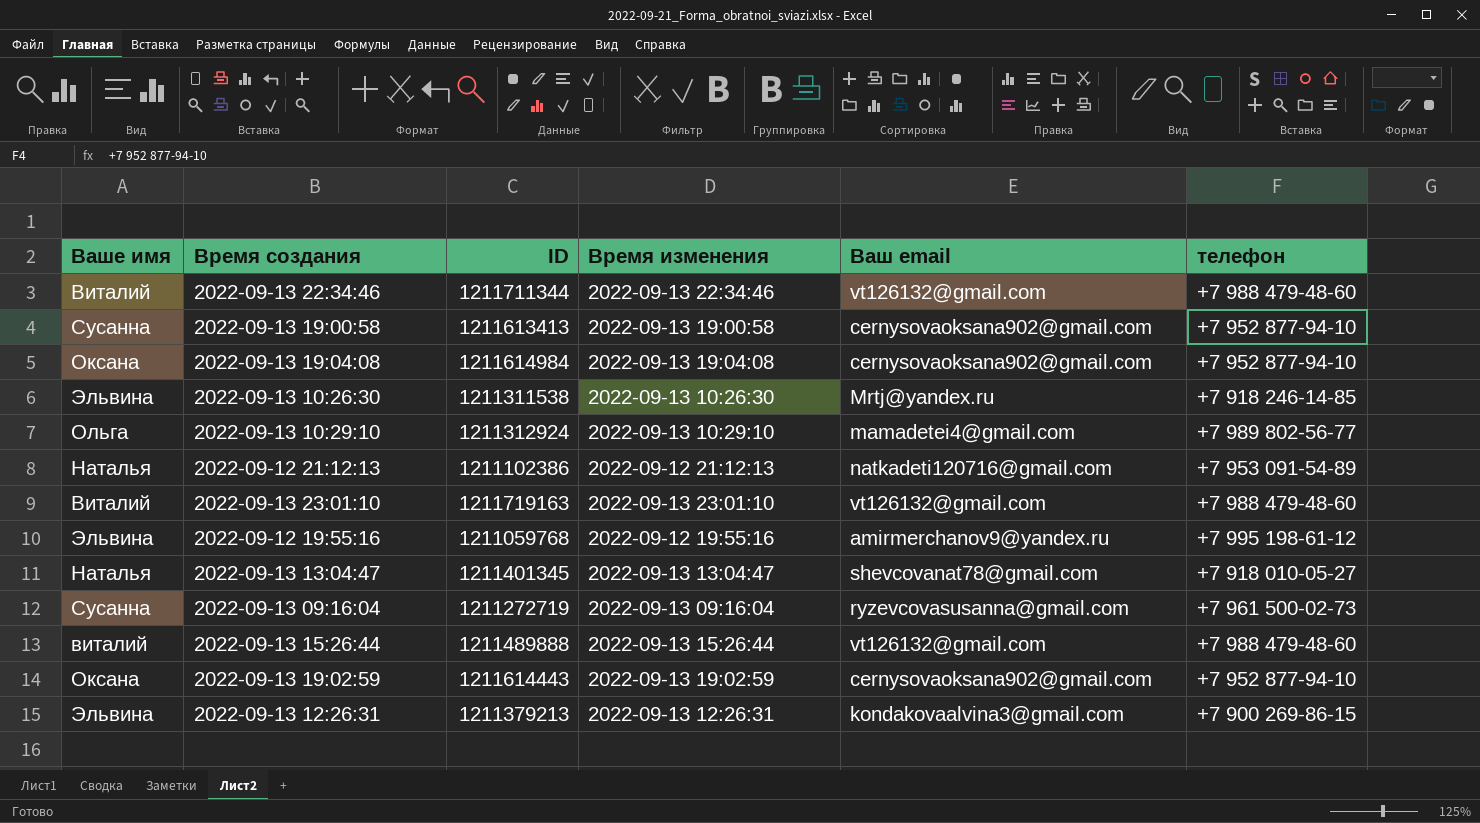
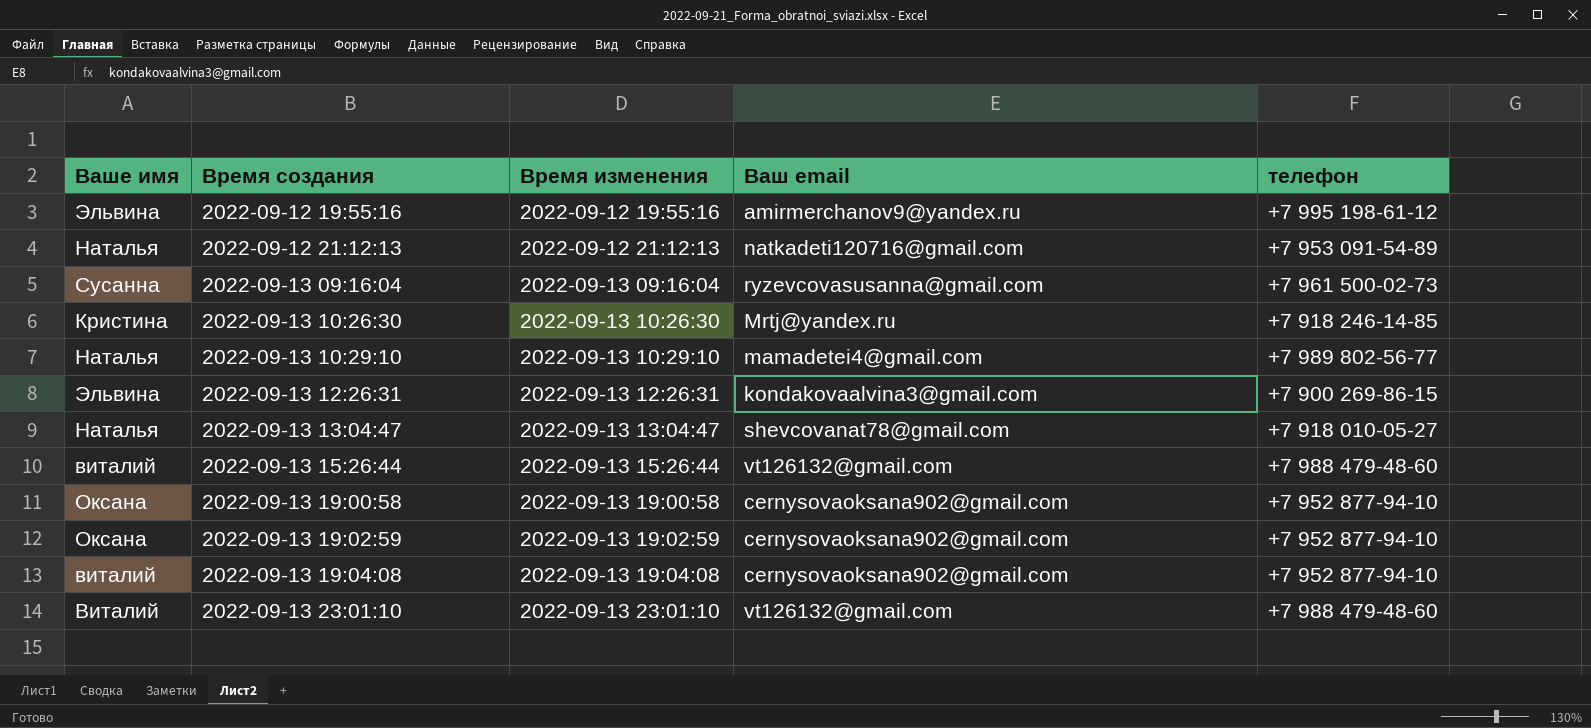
row order: none -> Время создания ascending
column ID | position: 3 -> none
row 2022-09-13 22:34:46: Виталий | 1211711344 | 2022-09-13 22:34:46 | vt126132@gmail.com | +7 988 479-48-60 -> none
2022-09-13 10:26:30 | Ваше имя: Эльвина -> Кристина
2022-09-13 10:29:10 | Ваше имя: Ольга -> Наталья
2022-09-13 19:00:58 | Ваше имя: Сусанна -> Оксана
2022-09-13 19:04:08 | Ваше имя: Оксана -> виталий

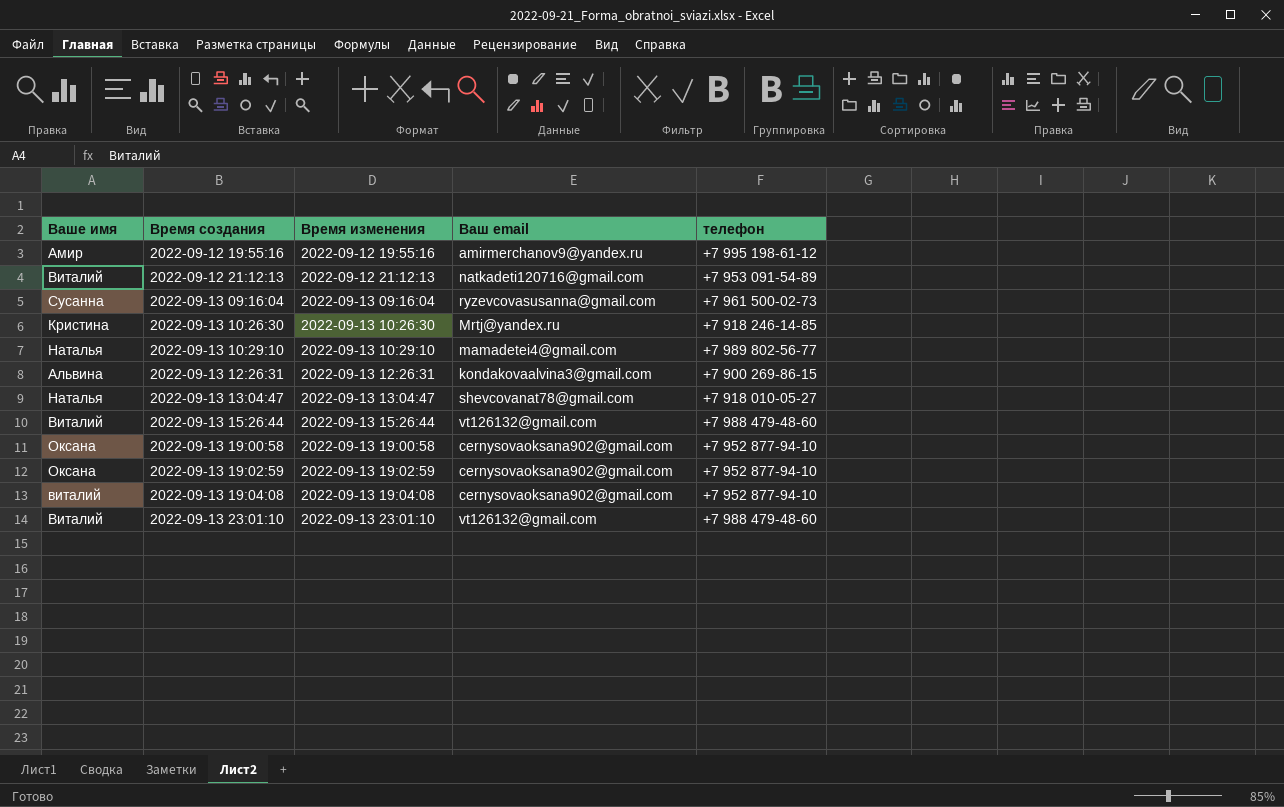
2022-09-12 19:55:16 | Ваше имя: Эльвина -> Амир
2022-09-12 21:12:13 | Ваше имя: Наталья -> Виталий
2022-09-13 12:26:31 | Ваше имя: Эльвина -> Альвина
2022-09-13 15:26:44 | Ваше имя: виталий -> Виталий

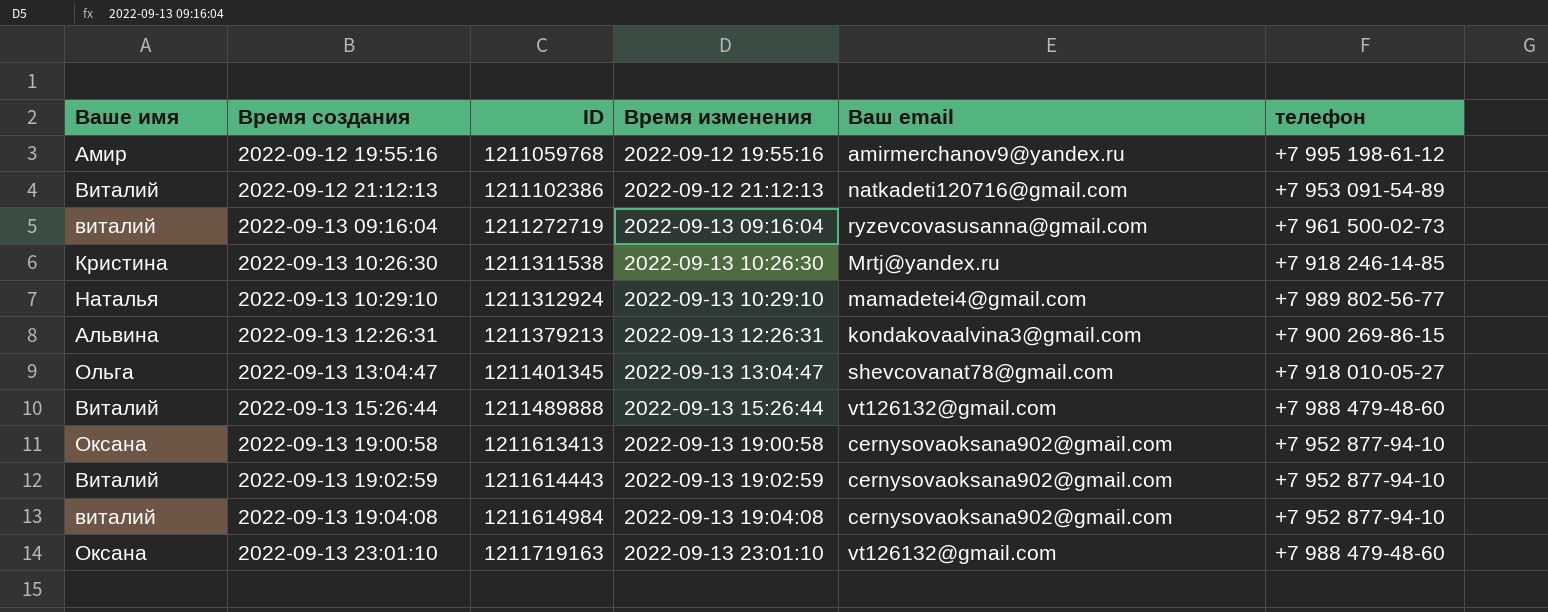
column ID | position: none -> 3
2022-09-13 09:16:04 | Ваше имя: Сусанна -> виталий
2022-09-13 13:04:47 | Ваше имя: Наталья -> Ольга
2022-09-13 19:02:59 | Ваше имя: Оксана -> Виталий
2022-09-13 23:01:10 | Ваше имя: Виталий -> Оксана

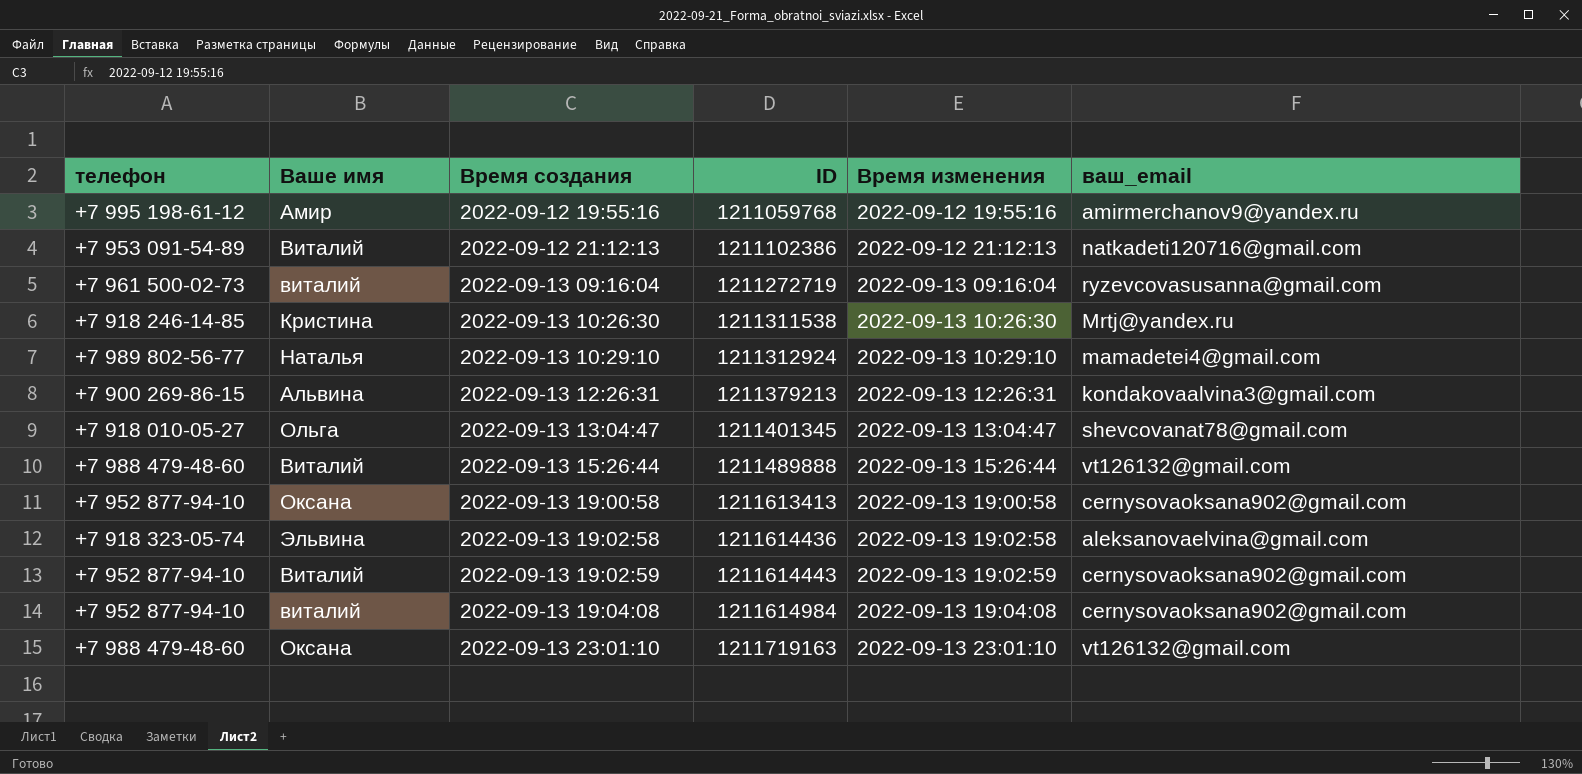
column телефон | position: 6 -> 1
column name: Ваш email -> ваш_email
row 2022-09-13 19:02:58: none -> +7 918 323-05-74 | Эльвина | 1211614436 | 2022-09-13 19:02:58 | aleksanovaelvina@gmail.com

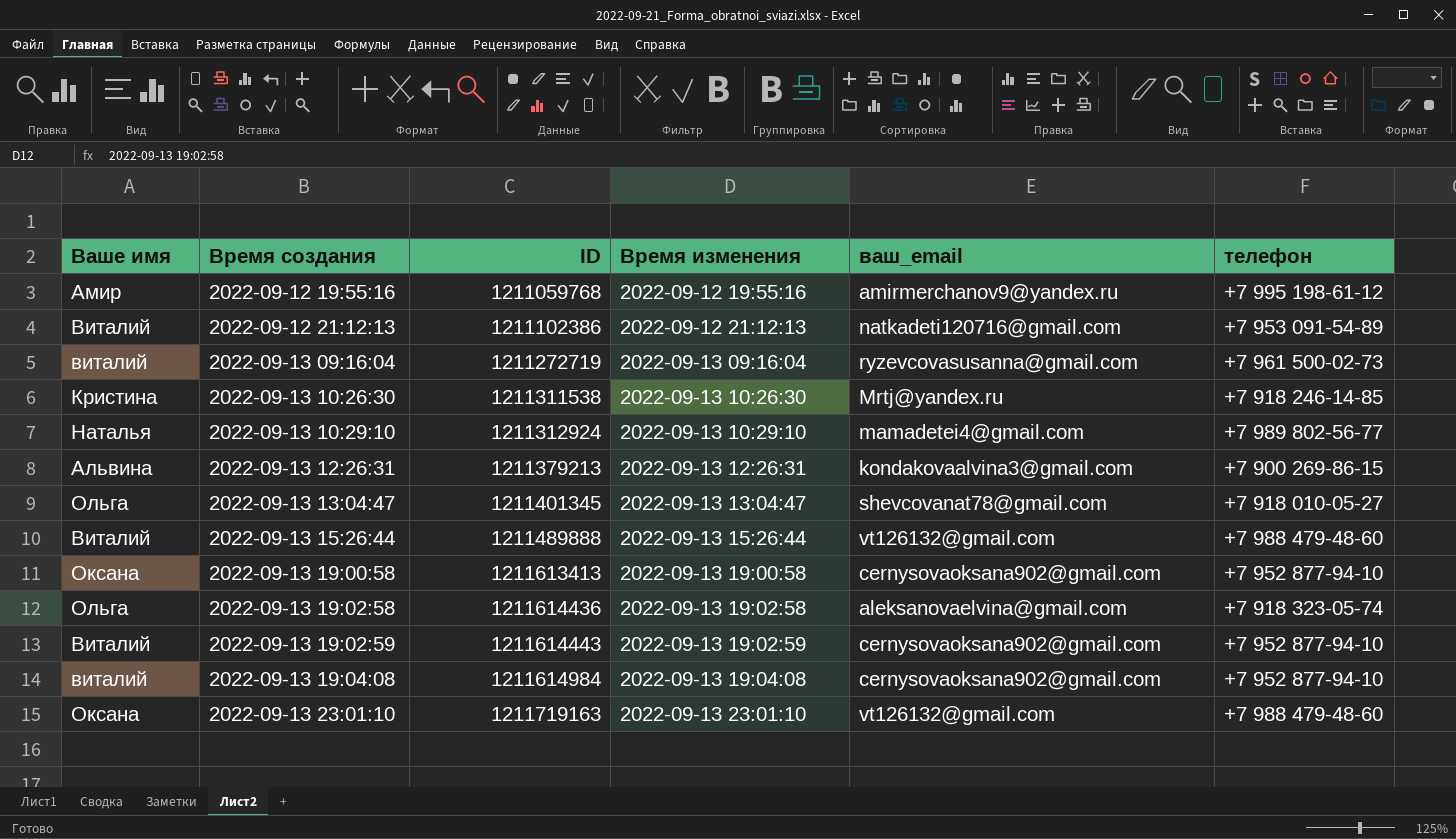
column телефон | position: 1 -> 6
2022-09-13 19:02:58 | Ваше имя: Эльвина -> Ольга

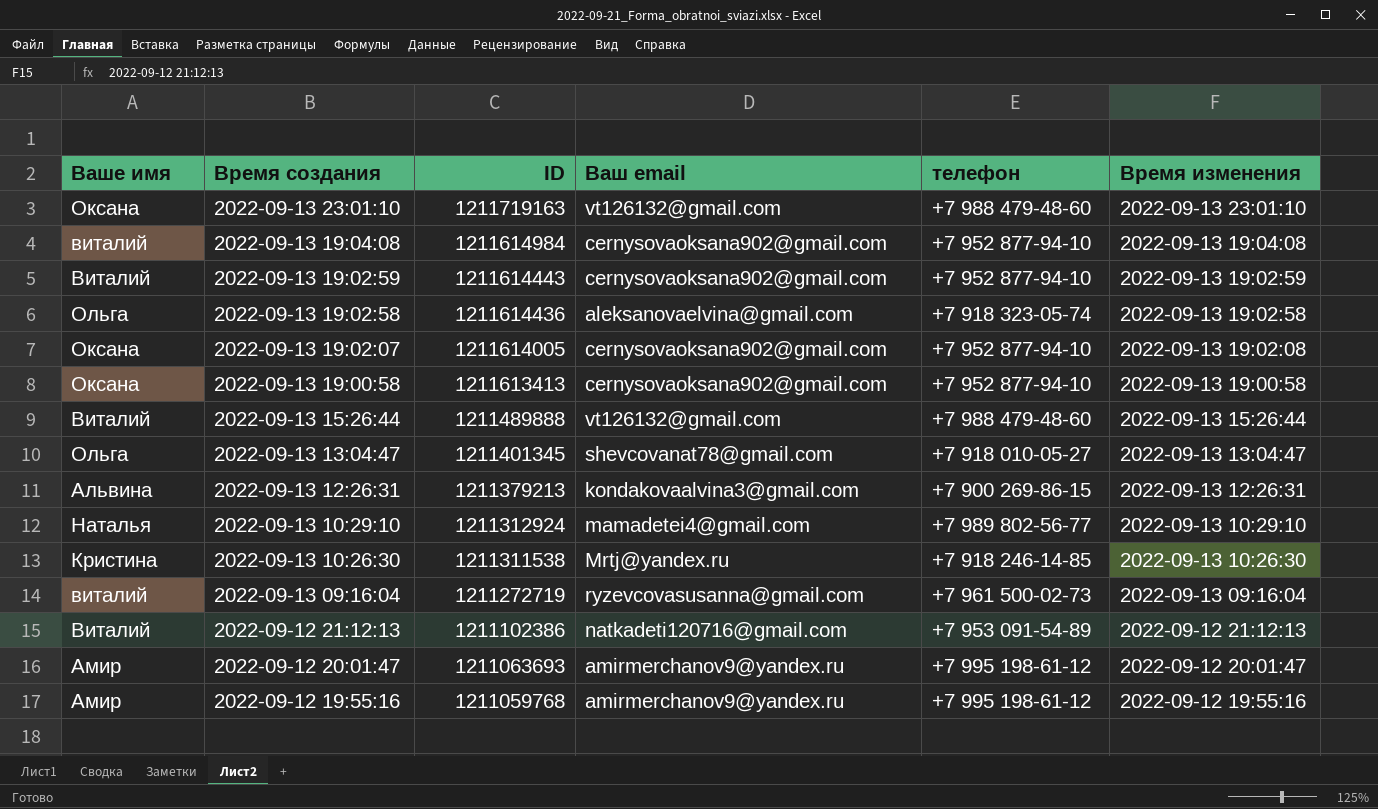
row order: Время создания ascending -> Время создания descending
column name: ваш_email -> Ваш email
column Время изменения | position: 4 -> 6
row 2022-09-13 19:02:07: none -> Оксана | 1211614005 | cernysovaoksana902@gmail.com | +7 952 877-94-10 | 2022-09-13 19:02:08
row 2022-09-12 20:01:47: none -> Амир | 1211063693 | amirmerchanov9@yandex.ru | +7 995 198-61-12 | 2022-09-12 20:01:47

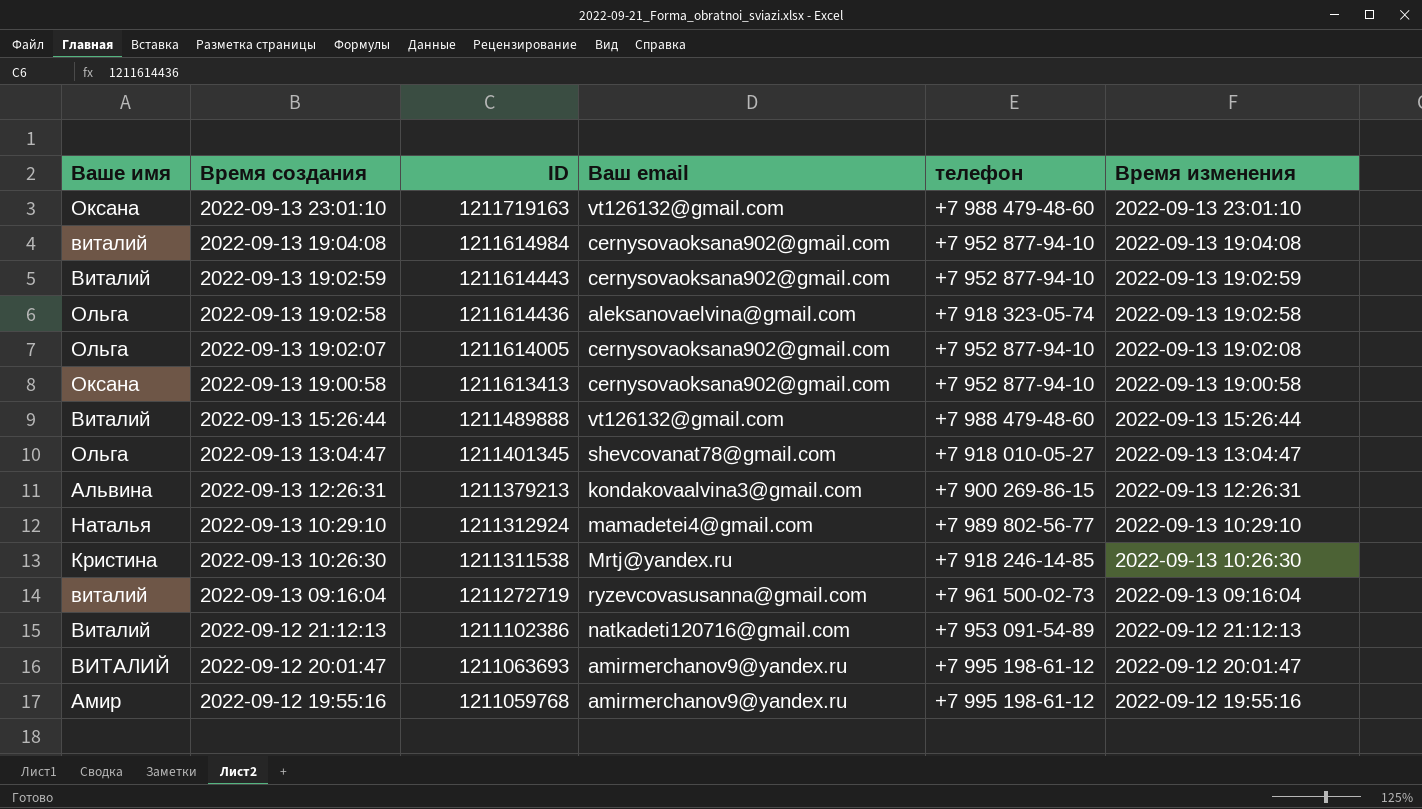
2022-09-13 19:02:07 | Ваше имя: Оксана -> Ольга
2022-09-12 20:01:47 | Ваше имя: Амир -> ВИТАЛИЙ

